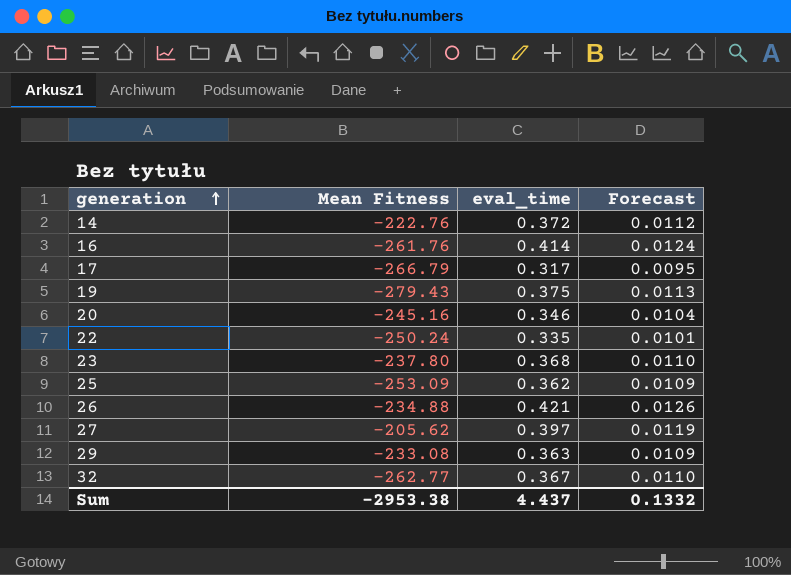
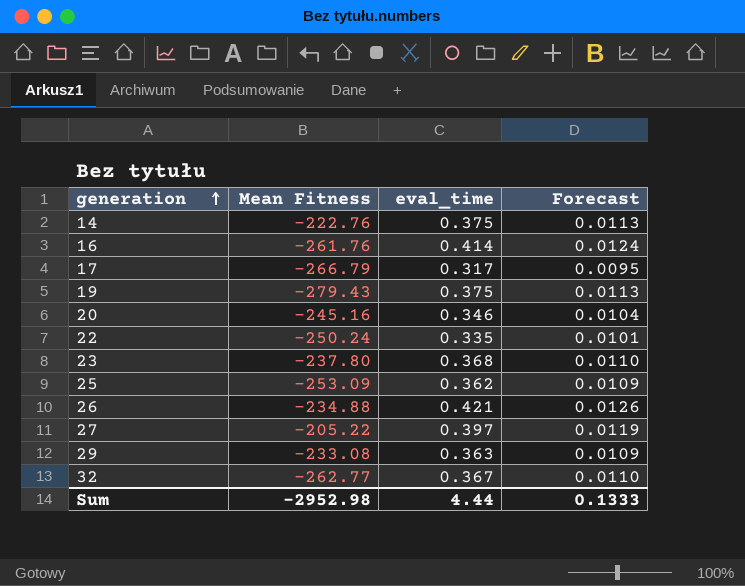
14 | eval_time: 0.372 -> 0.375
14 | Forecast: 0.0112 -> 0.0113
27 | Mean Fitness: -205.62 -> -205.22
Sum | Mean Fitness: -2953.38 -> -2952.98
Sum | eval_time: 4.437 -> 4.44
Sum | Forecast: 0.1332 -> 0.1333

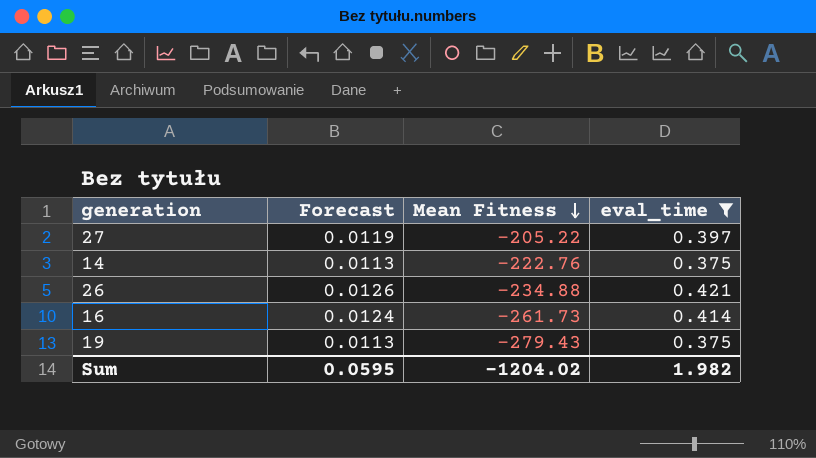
filter: none -> eval_time >= 0.375
row order: generation ascending -> Mean Fitness descending
column Forecast | position: 4 -> 2
16 | Mean Fitness: -261.76 -> -261.73
Sum | Forecast: 0.1333 -> 0.0595
Sum | Mean Fitness: -2952.98 -> -1204.02
Sum | eval_time: 4.44 -> 1.982

